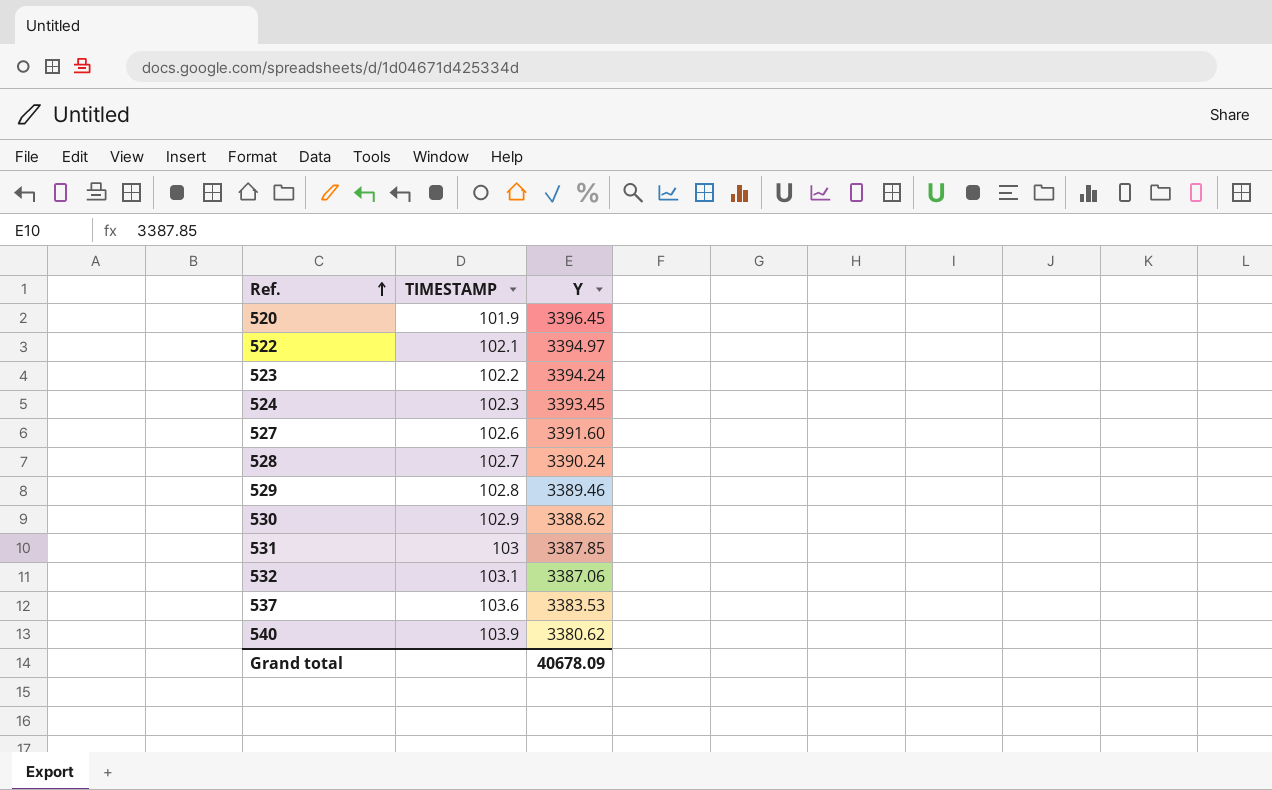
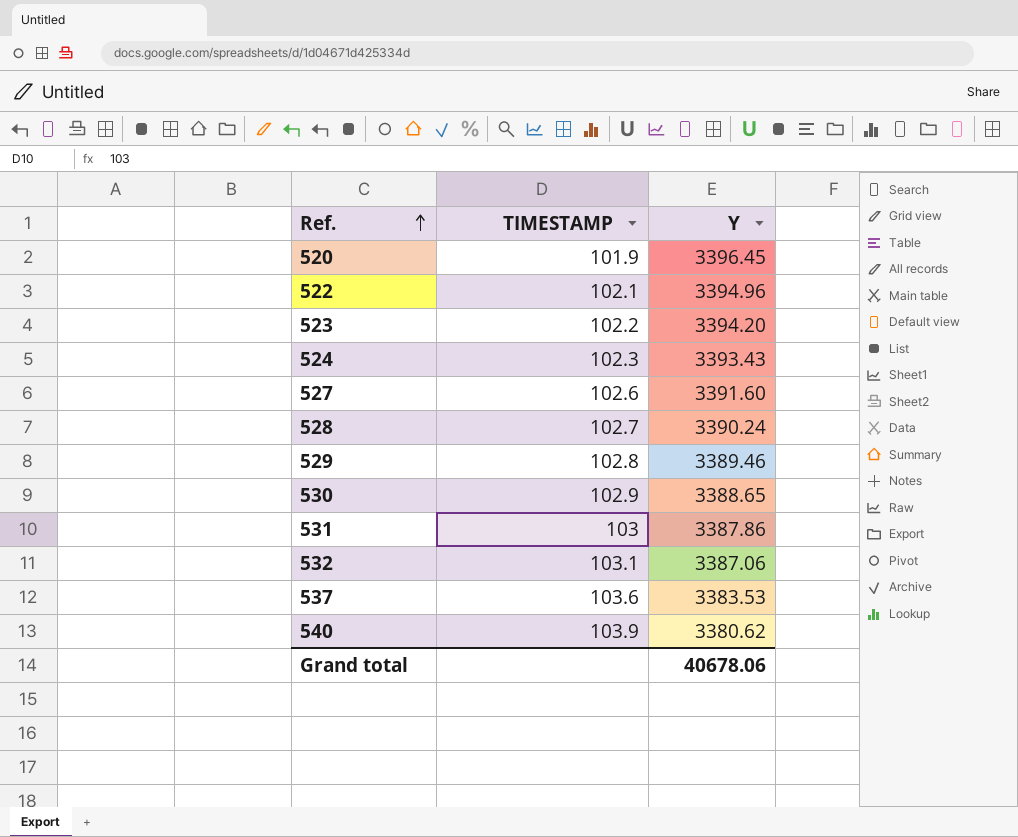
522 | Y: 3394.97 -> 3394.96
523 | Y: 3394.24 -> 3394.20
524 | Y: 3393.45 -> 3393.43
530 | Y: 3388.62 -> 3388.65
531 | Y: 3387.85 -> 3387.86
Grand total | Y: 40678.09 -> 40678.06

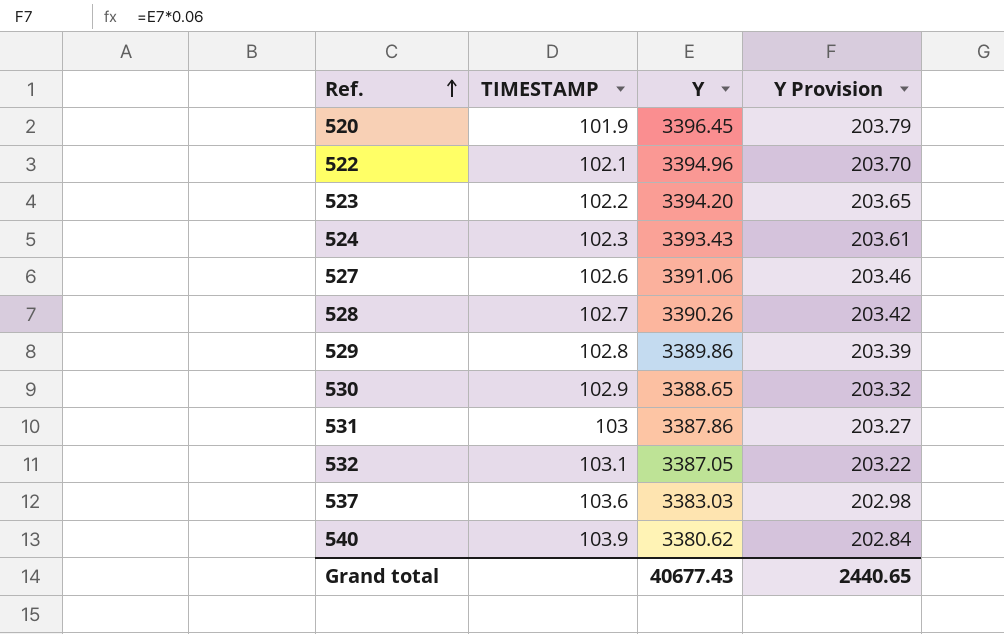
column Y Provision | formula: none -> [Y] * 0.06
527 | Y: 3391.60 -> 3391.06
528 | Y: 3390.24 -> 3390.26
529 | Y: 3389.46 -> 3389.86
532 | Y: 3387.06 -> 3387.05
537 | Y: 3383.53 -> 3383.03
Grand total | Y: 40678.06 -> 40677.43

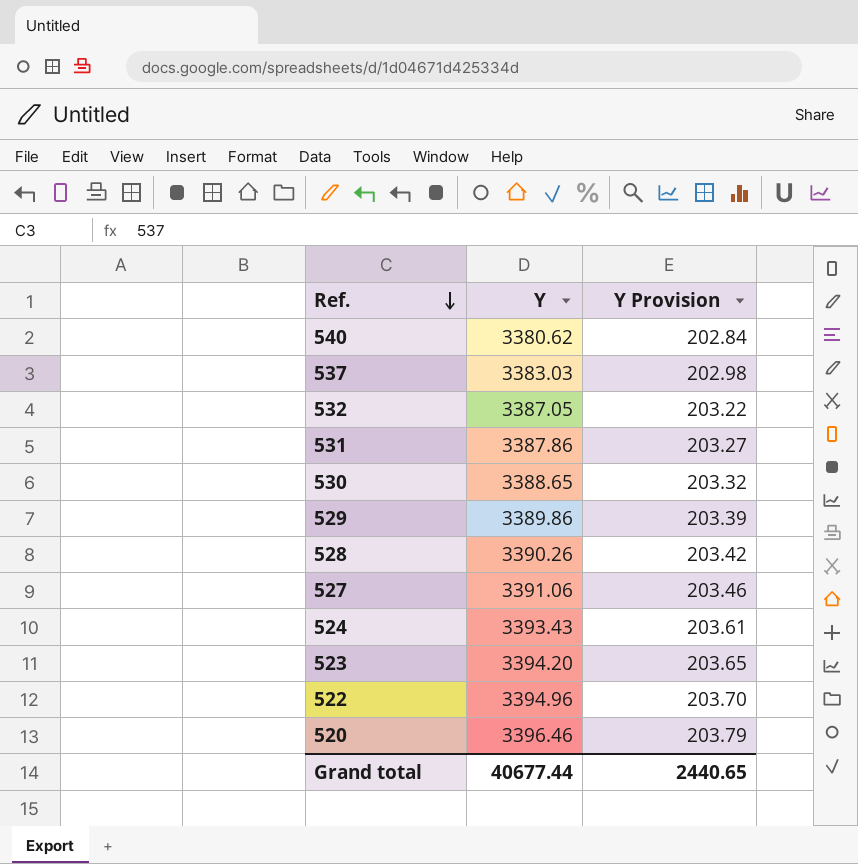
row order: Ref. ascending -> Ref. descending
column TIMESTAMP | position: 2 -> none
520 | Y: 3396.45 -> 3396.46
Grand total | Y: 40677.43 -> 40677.44

